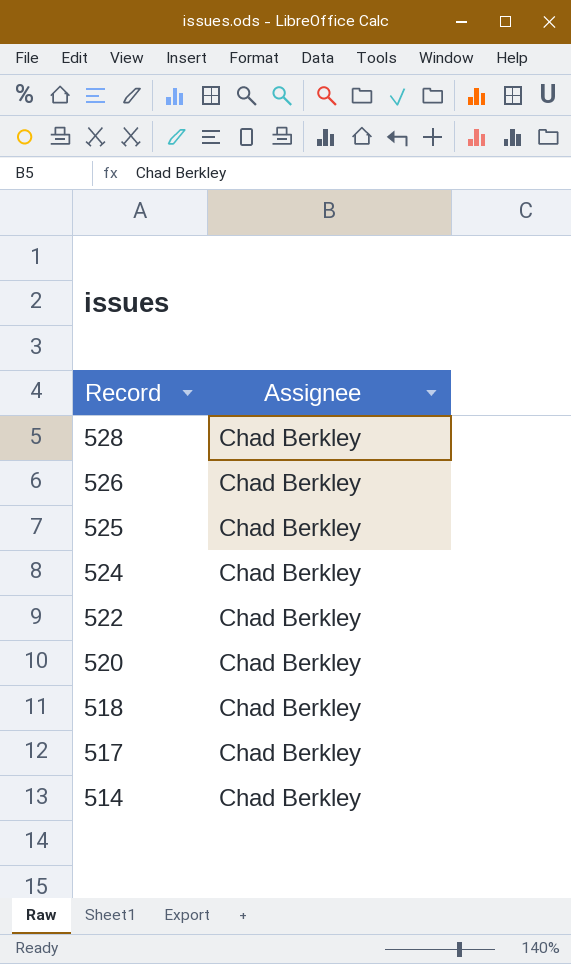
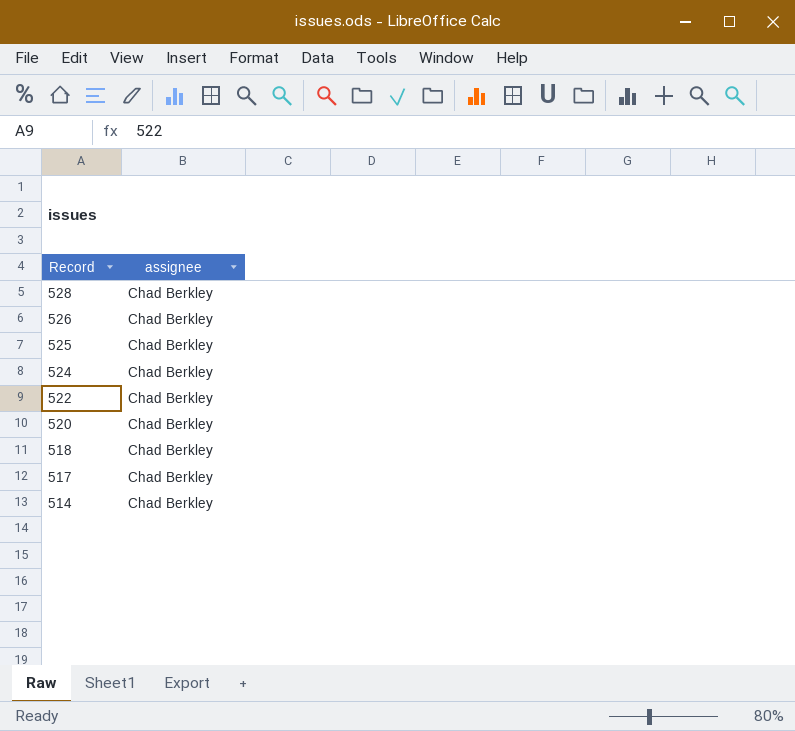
column name: Assignee -> assignee

